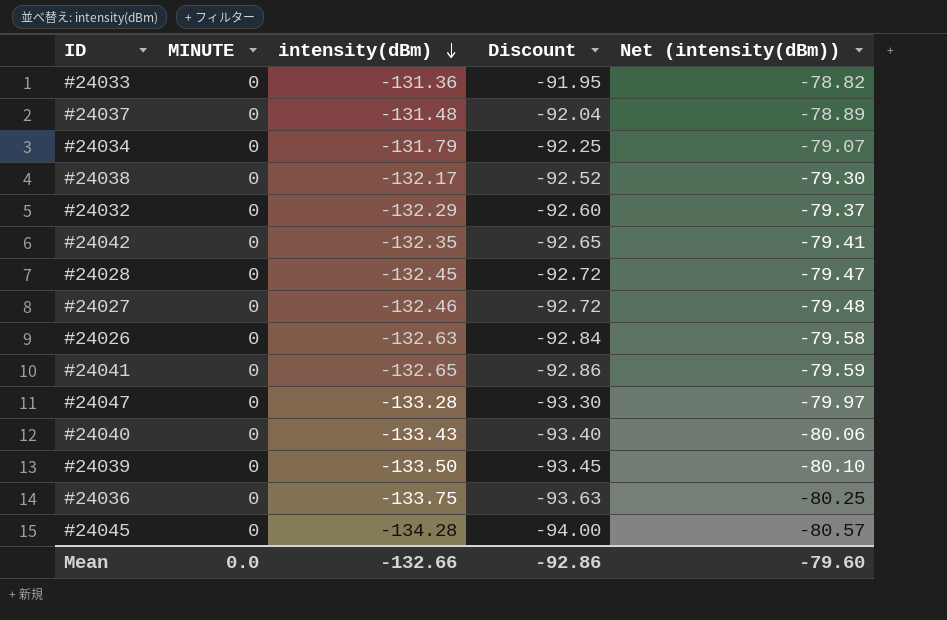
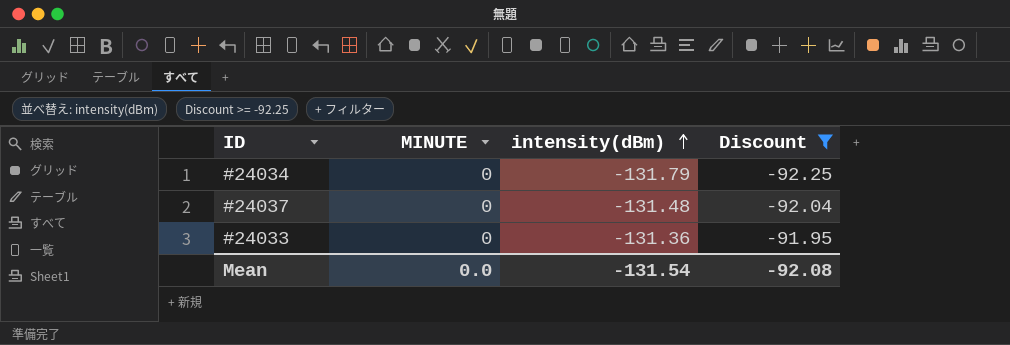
filter: none -> Discount >= -92.25
row order: intensity(dBm) descending -> intensity(dBm) ascending
column Net (intensity(dBm)) | formula: [intensity(dBm)] * 0.6 -> none
Mean | intensity(dBm): -132.66 -> -131.54
Mean | Discount: -92.86 -> -92.08

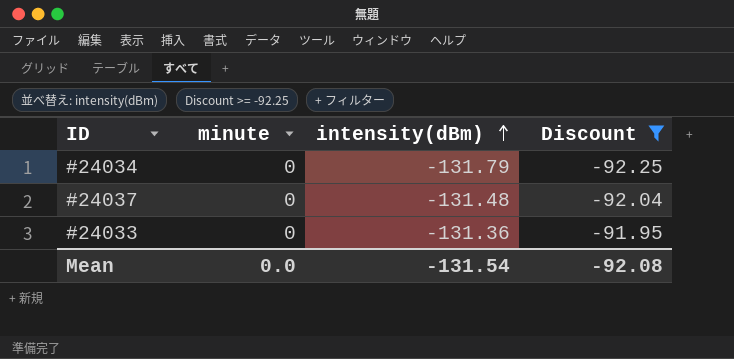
column name: MINUTE -> minute

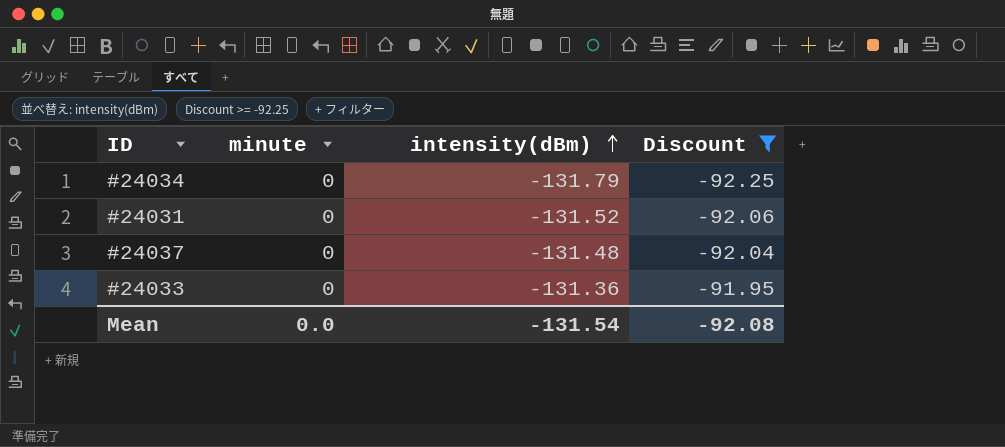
row #24031: none -> 0 | -131.52 | -92.06

